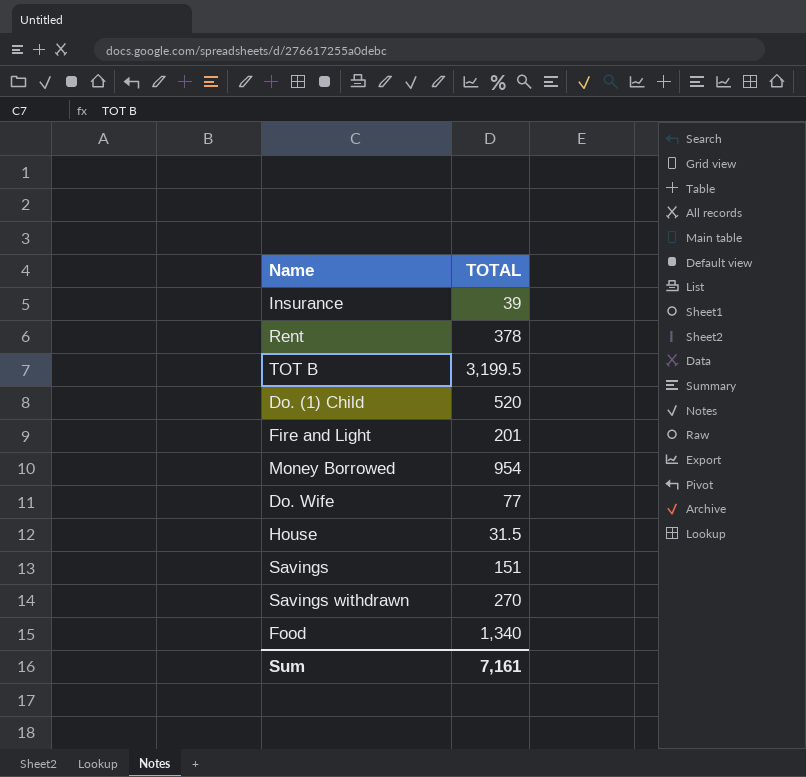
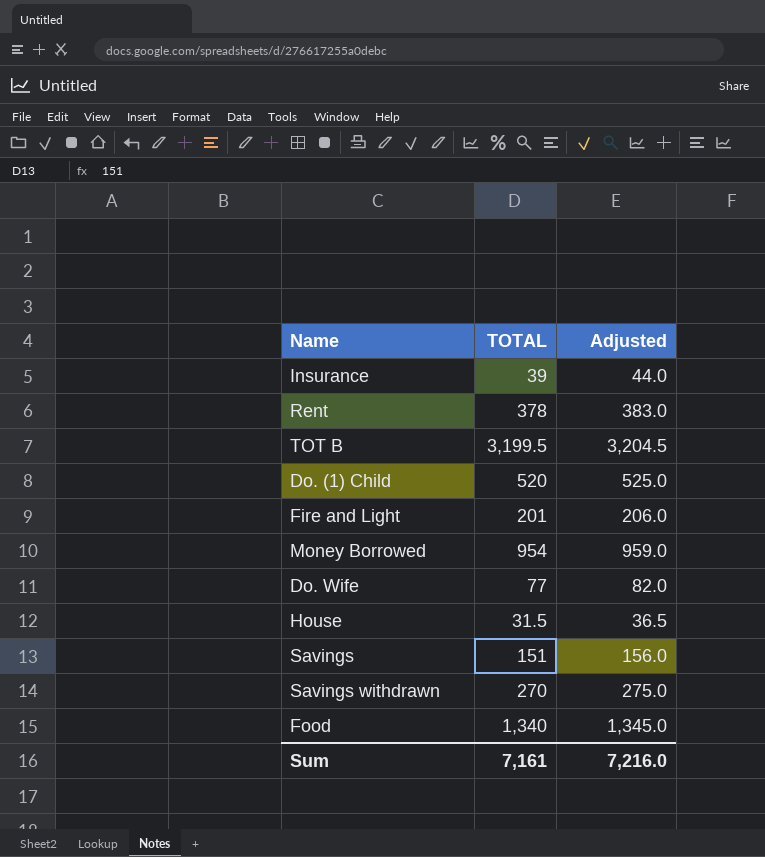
column Adjusted | formula: none -> [TOTAL] + 5

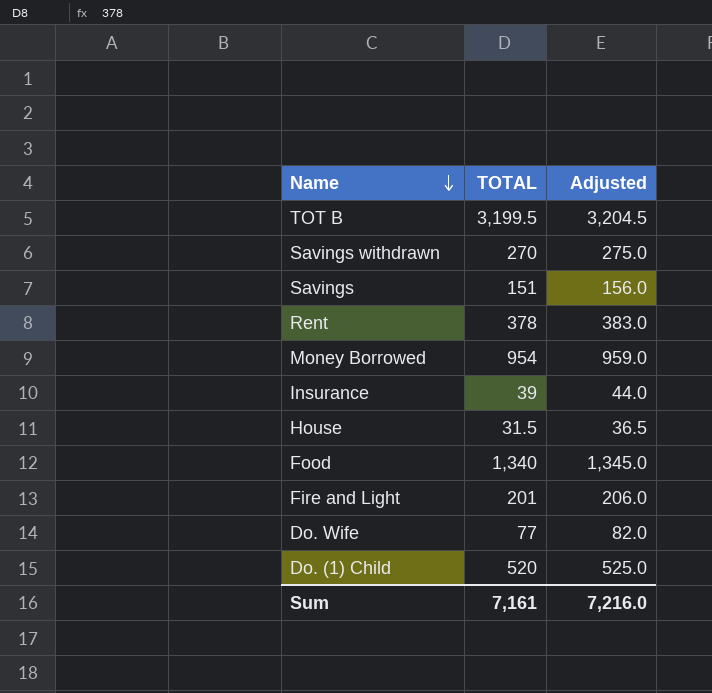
row order: none -> Name descending

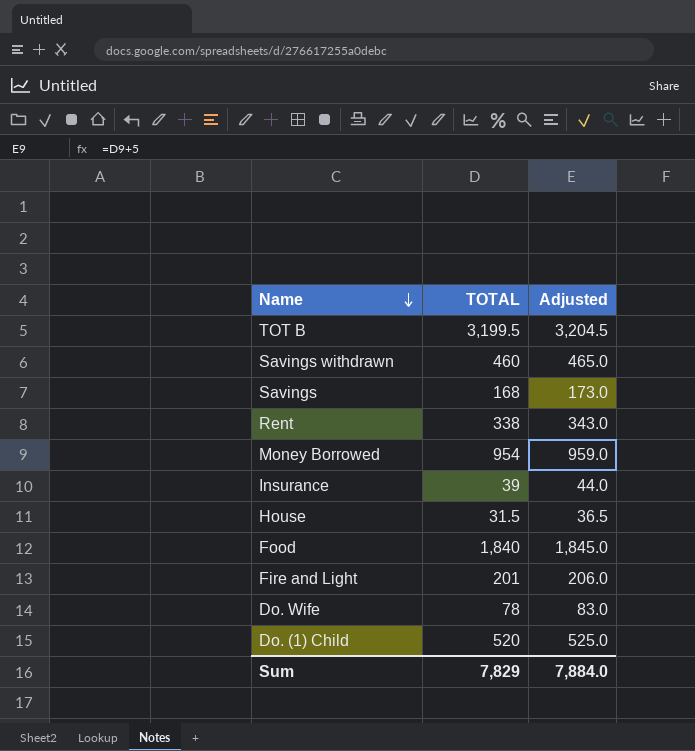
Savings withdrawn | TOTAL: 270 -> 460
Savings withdrawn | Adjusted: 275.0 -> 465.0
Savings | TOTAL: 151 -> 168
Savings | Adjusted: 156.0 -> 173.0
Rent | TOTAL: 378 -> 338
Rent | Adjusted: 383.0 -> 343.0
Food | TOTAL: 1,340 -> 1,840
Food | Adjusted: 1,345.0 -> 1,845.0
Do. Wife | TOTAL: 77 -> 78
Do. Wife | Adjusted: 82.0 -> 83.0
Sum | TOTAL: 7,161 -> 7,829
Sum | Adjusted: 7,216.0 -> 7,884.0

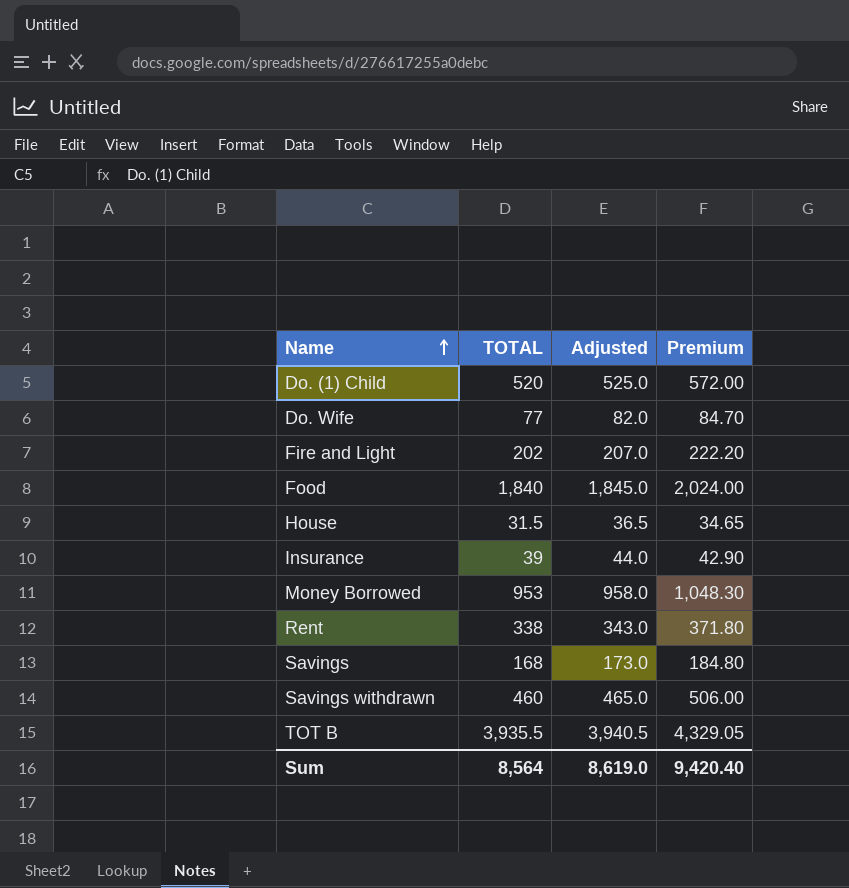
row order: Name descending -> Name ascending
column Premium | formula: none -> [TOTAL] * 1.1
Do. Wife | TOTAL: 78 -> 77
Do. Wife | Adjusted: 83.0 -> 82.0
Fire and Light | TOTAL: 201 -> 202
Fire and Light | Adjusted: 206.0 -> 207.0
Money Borrowed | TOTAL: 954 -> 953
Money Borrowed | Adjusted: 959.0 -> 958.0
TOT B | TOTAL: 3,199.5 -> 3,935.5
TOT B | Adjusted: 3,204.5 -> 3,940.5
Sum | TOTAL: 7,829 -> 8,564
Sum | Adjusted: 7,884.0 -> 8,619.0

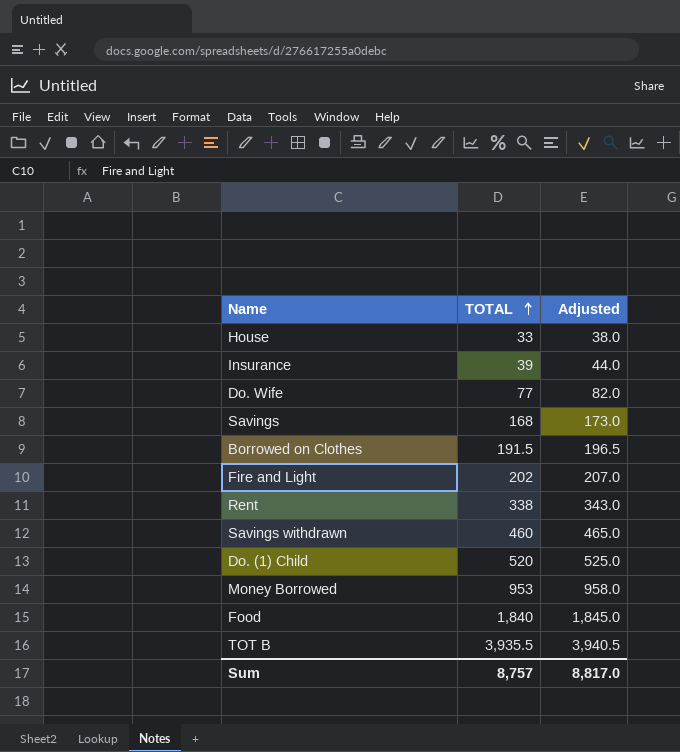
row order: Name ascending -> TOTAL ascending
column Premium | formula: [TOTAL] * 1.1 -> none
House | TOTAL: 31.5 -> 33
House | Adjusted: 36.5 -> 38.0
row Borrowed on Clothes: none -> 191.5 | 196.5
Sum | TOTAL: 8,564 -> 8,757
Sum | Adjusted: 8,619.0 -> 8,817.0

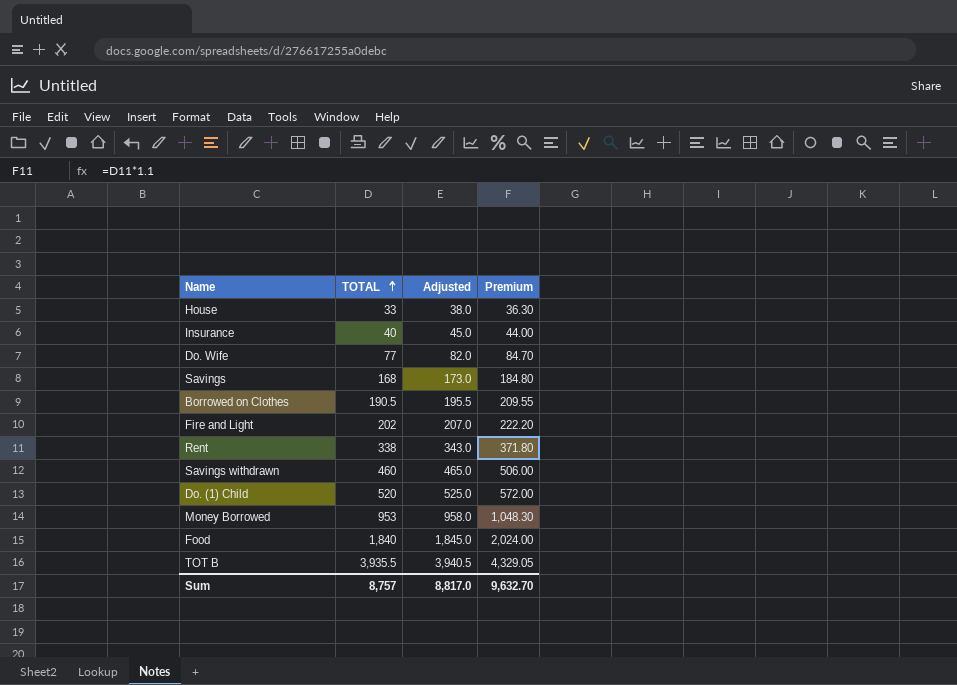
column Premium | formula: none -> [TOTAL] * 1.1
Insurance | TOTAL: 39 -> 40
Insurance | Adjusted: 44.0 -> 45.0
Borrowed on Clothes | TOTAL: 191.5 -> 190.5
Borrowed on Clothes | Adjusted: 196.5 -> 195.5

